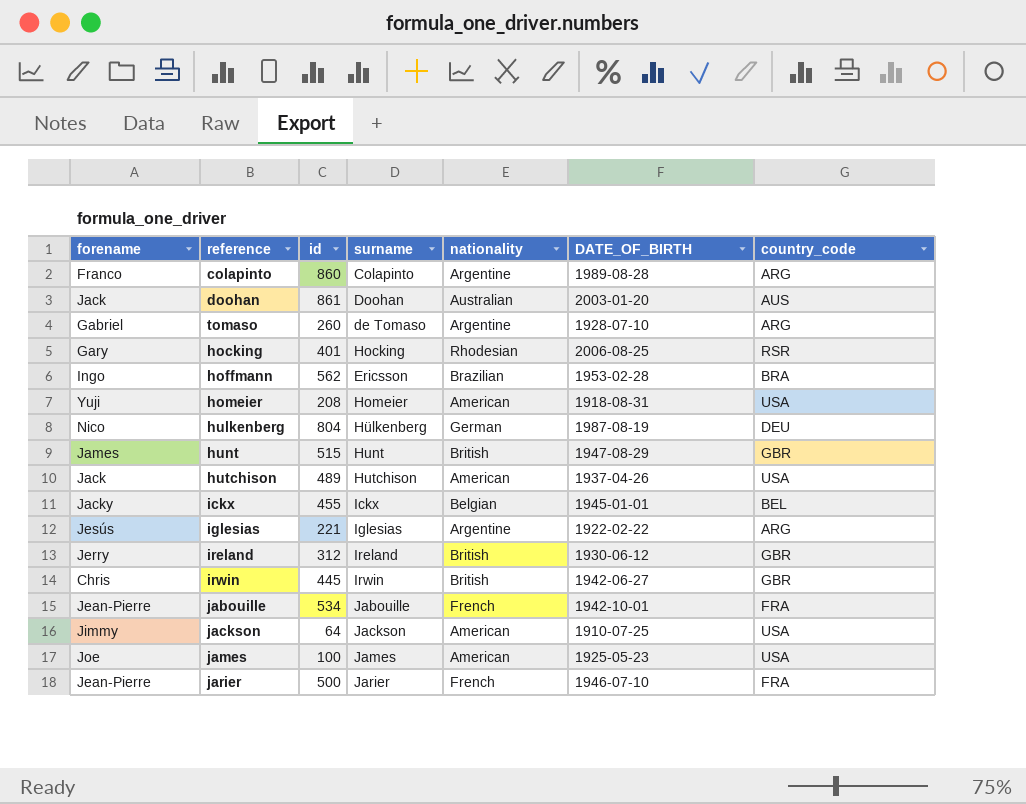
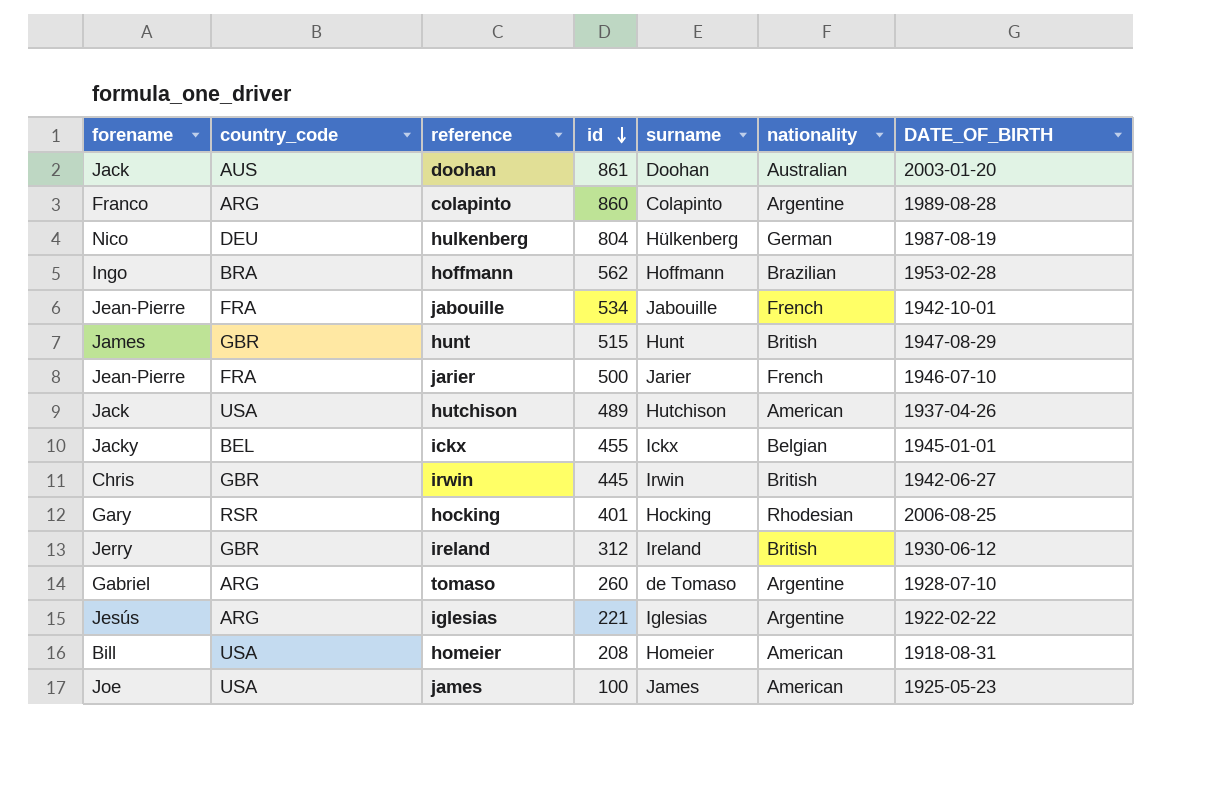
row order: none -> id descending
column country_code | position: 7 -> 2
row jackson: Jimmy | 64 | Jackson | American | 1910-07-25 | USA -> none
hoffmann | surname: Ericsson -> Hoffmann
homeier | forename: Yuji -> Bill

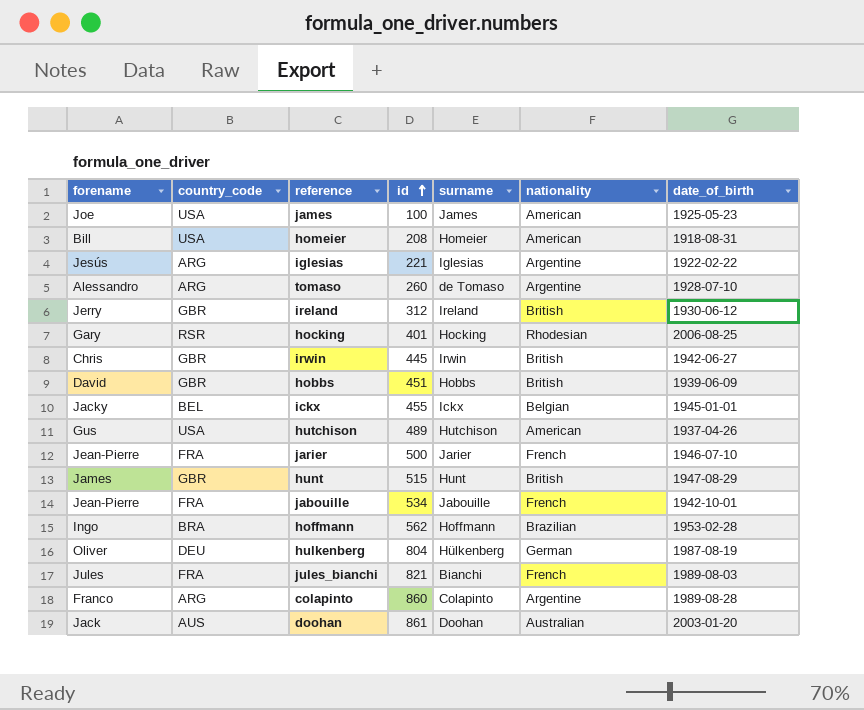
row order: id descending -> id ascending
column name: DATE_OF_BIRTH -> date_of_birth
tomaso | forename: Gabriel -> Alessandro
row hobbs: none -> David | GBR | 451 | Hobbs | British | 1939-06-09
hutchison | forename: Jack -> Gus
hulkenberg | forename: Nico -> Oliver
row jules_bianchi: none -> Jules | FRA | 821 | Bianchi | French | 1989-08-03

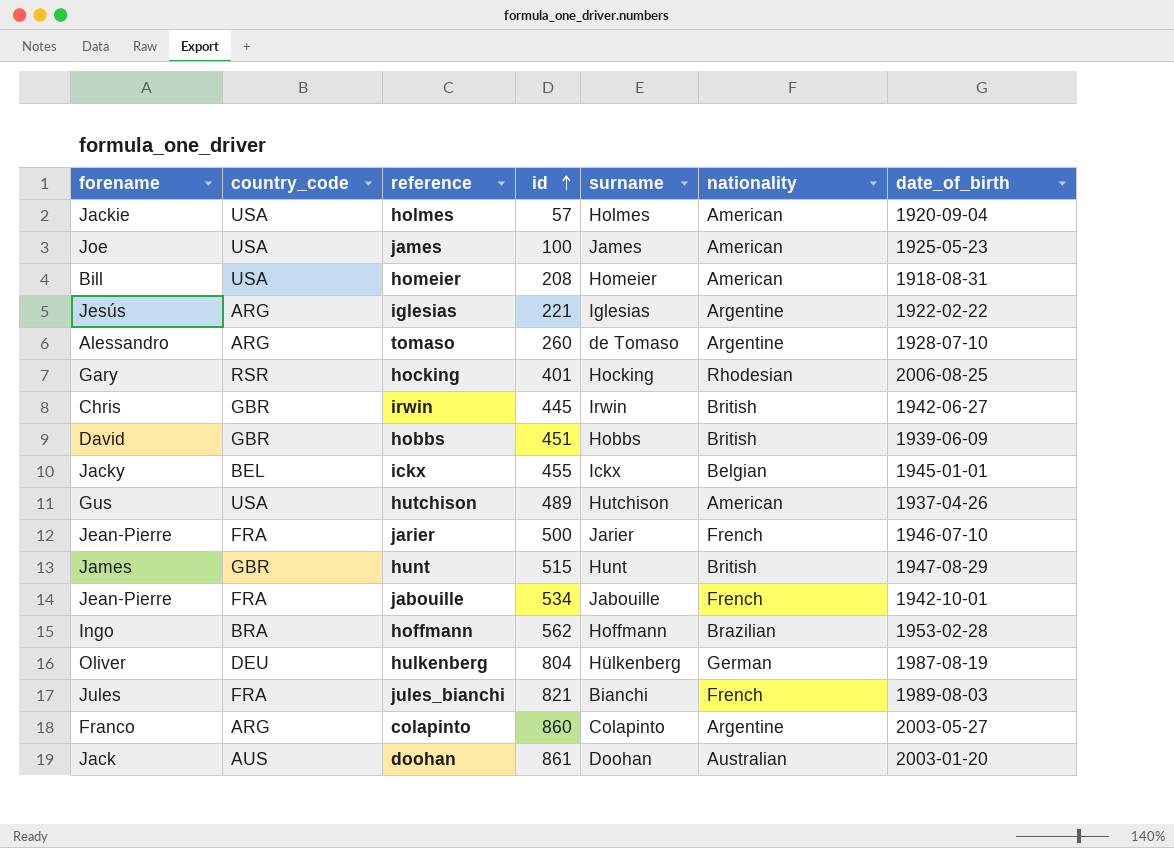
row ireland: Jerry | GBR | 312 | Ireland | British | 1930-06-12 -> none
row holmes: none -> Jackie | USA | 57 | Holmes | American | 1920-09-04
colapinto | date_of_birth: 1989-08-28 -> 2003-05-27

